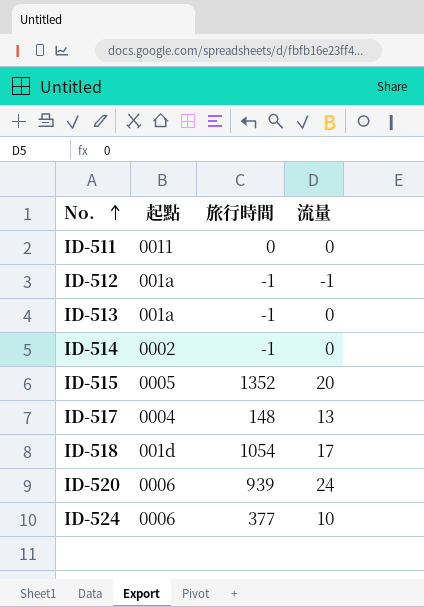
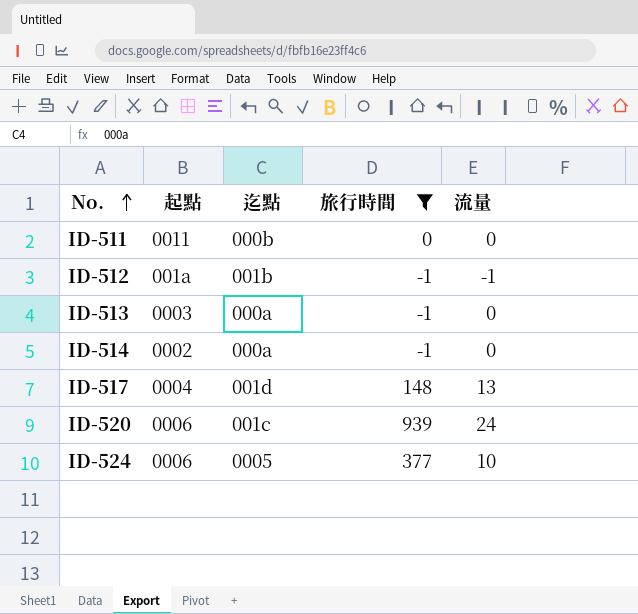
filter: none -> 旅行時間 <= 939
column 迄點 | position: none -> 3
ID-513 | 起點: 001a -> 0003

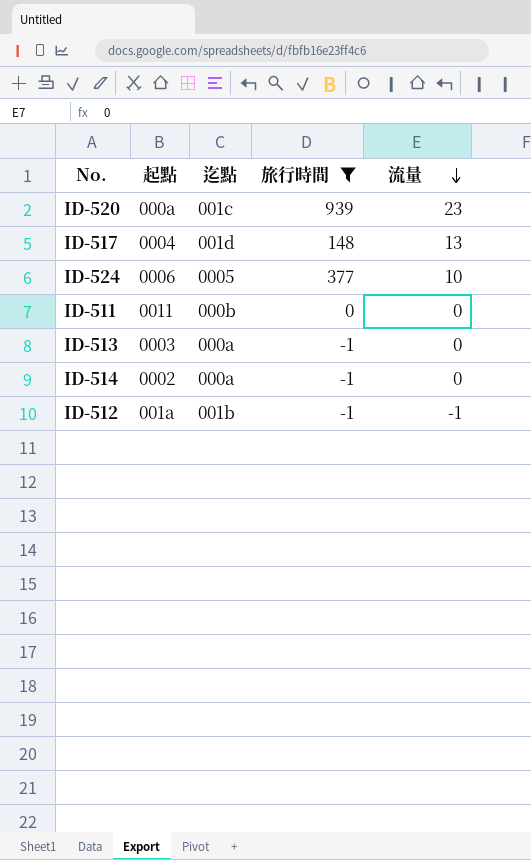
row order: No. ascending -> 流量 descending
ID-520 | 起點: 0006 -> 000a
ID-520 | 流量: 24 -> 23

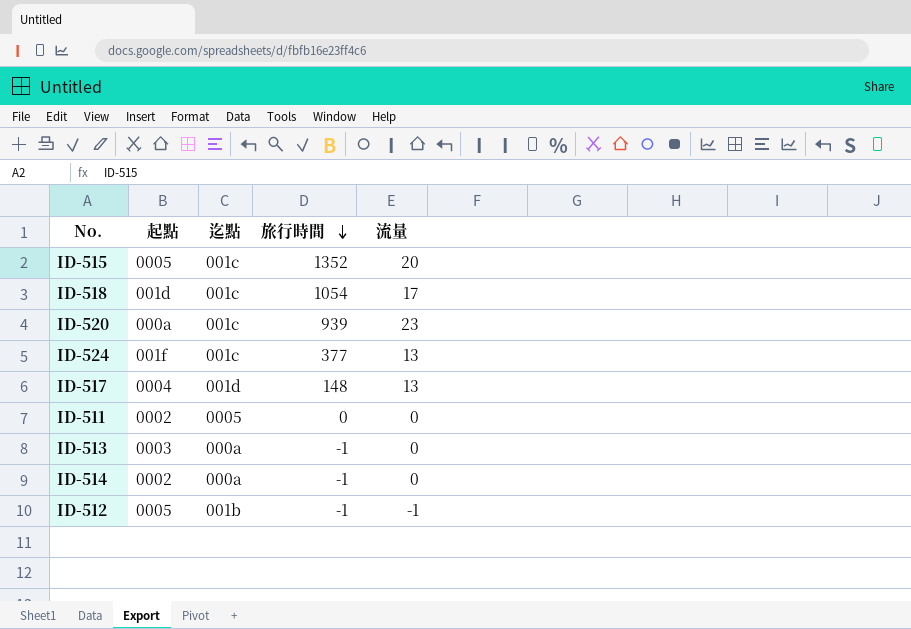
filter: 旅行時間 <= 939 -> none
row order: 流量 descending -> 旅行時間 descending
ID-524 | 起點: 0006 -> 001f
ID-524 | 迄點: 0005 -> 001c
ID-524 | 流量: 10 -> 13
ID-511 | 起點: 0011 -> 0002
ID-511 | 迄點: 000b -> 0005
ID-512 | 起點: 001a -> 0005

